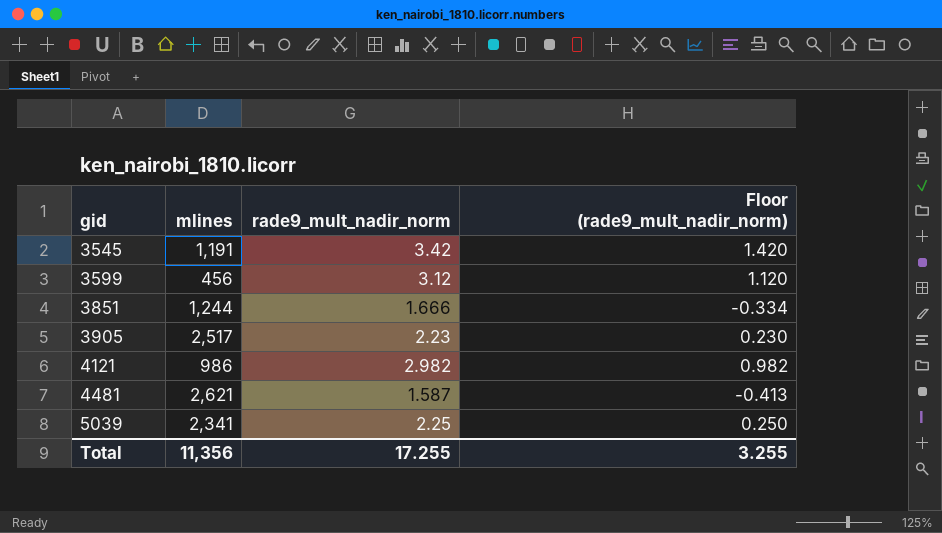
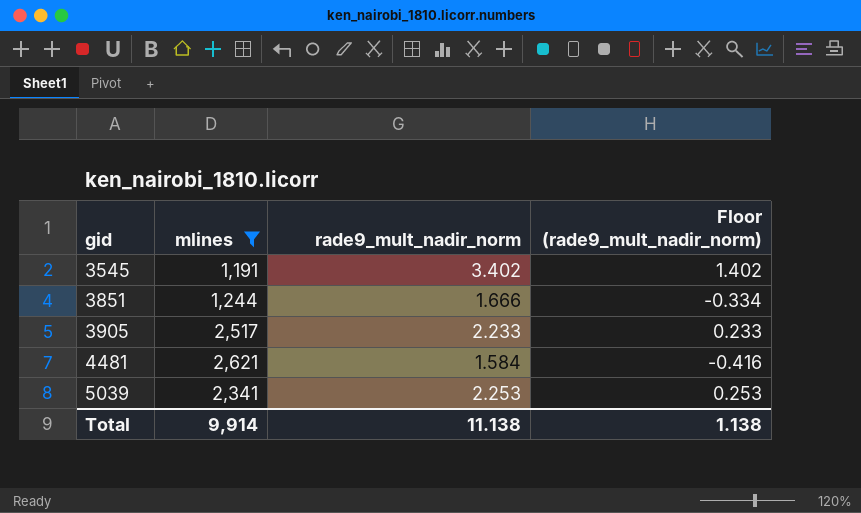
filter: none -> mlines >= 1,191
3545 | rade9_mult_nadir_norm: 3.42 -> 3.402
3545 | Floor (rade9_mult_nadir_norm): 1.420 -> 1.402
3905 | rade9_mult_nadir_norm: 2.23 -> 2.233
3905 | Floor (rade9_mult_nadir_norm): 0.230 -> 0.233
4481 | rade9_mult_nadir_norm: 1.587 -> 1.584
4481 | Floor (rade9_mult_nadir_norm): -0.413 -> -0.416
5039 | rade9_mult_nadir_norm: 2.25 -> 2.253
5039 | Floor (rade9_mult_nadir_norm): 0.250 -> 0.253
Total | mlines: 11,356 -> 9,914
Total | rade9_mult_nadir_norm: 17.255 -> 11.138
Total | Floor (rade9_mult_nadir_norm): 3.255 -> 1.138

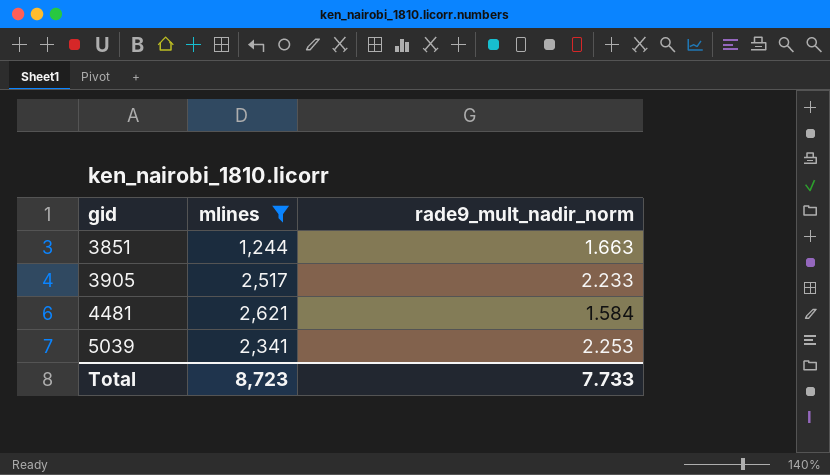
column Floor (rade9_mult_nadir_norm) | formula: [rade9_mult_nadir_norm] - 2 -> none
row 3545: 1,191 | 3.402 | 1.402 -> none
3851 | rade9_mult_nadir_norm: 1.666 -> 1.663
Total | mlines: 9,914 -> 8,723
Total | rade9_mult_nadir_norm: 11.138 -> 7.733

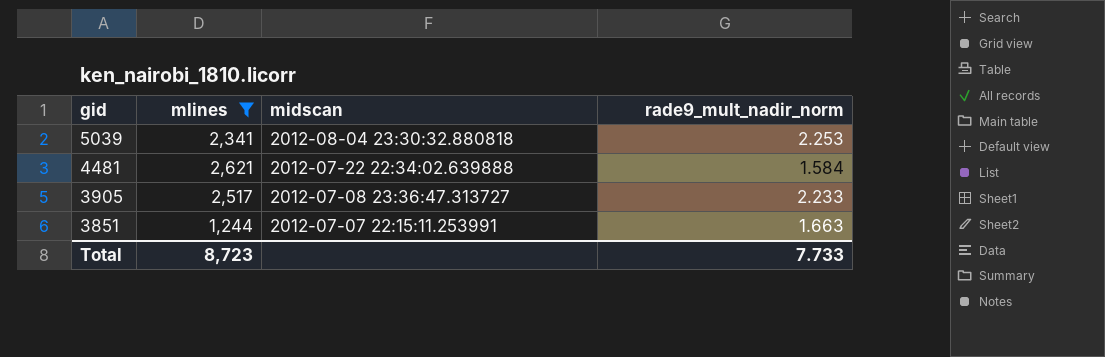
row order: gid ascending -> gid descending
column midscan | position: none -> 3

